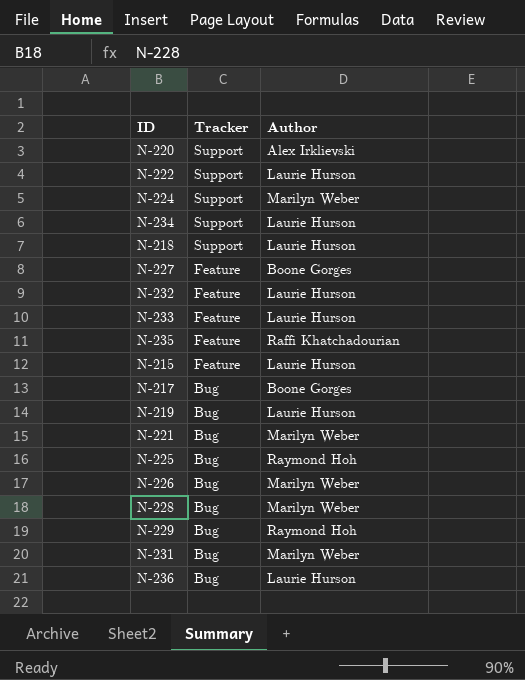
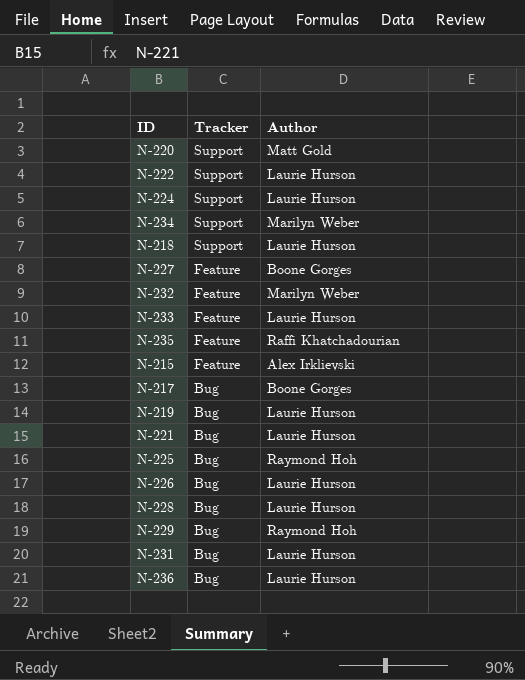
N-220 | Author: Alex Irklievski -> Matt Gold
N-224 | Author: Marilyn Weber -> Laurie Hurson
N-234 | Author: Laurie Hurson -> Marilyn Weber
N-232 | Author: Laurie Hurson -> Marilyn Weber
N-215 | Author: Laurie Hurson -> Alex Irklievski
N-221 | Author: Marilyn Weber -> Laurie Hurson
N-226 | Author: Marilyn Weber -> Laurie Hurson
N-228 | Author: Marilyn Weber -> Laurie Hurson
N-231 | Author: Marilyn Weber -> Laurie Hurson

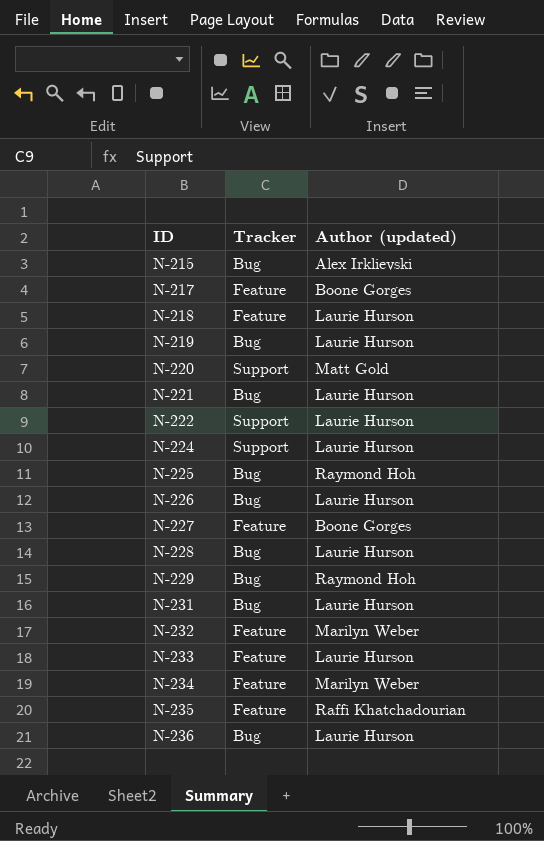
row order: Tracker descending -> ID ascending
column name: Author -> Author (updated)
N-215 | Tracker: Feature -> Bug
N-217 | Tracker: Bug -> Feature
N-218 | Tracker: Support -> Feature
N-234 | Tracker: Support -> Feature

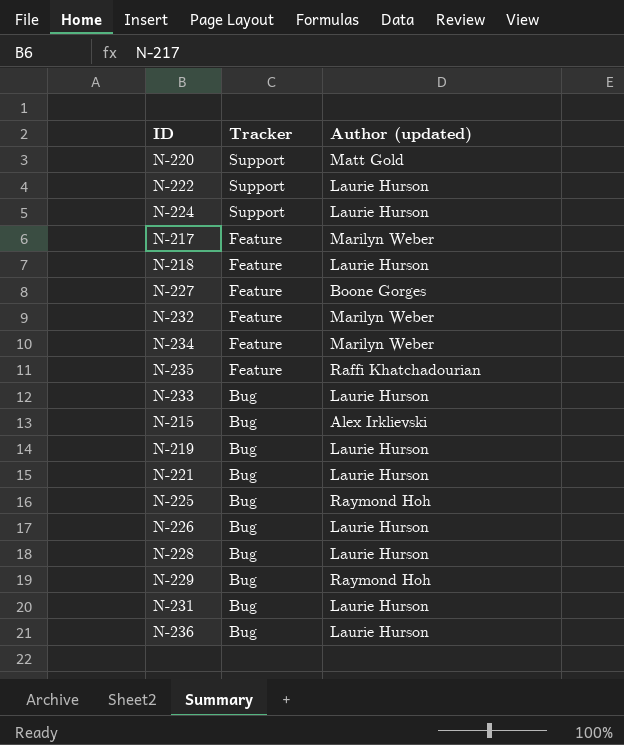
row order: ID ascending -> Tracker descending
N-217 | Author (updated): Boone Gorges -> Marilyn Weber
N-233 | Tracker: Feature -> Bug

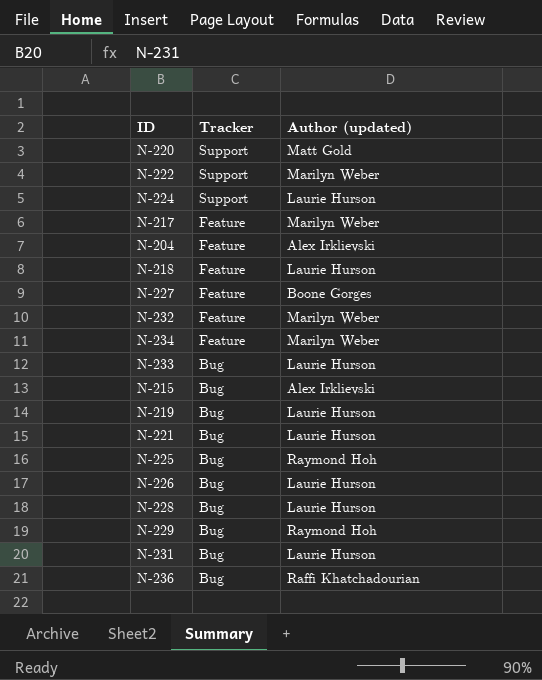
row N-235: Feature | Raffi Khatchadourian -> none
N-222 | Author (updated): Laurie Hurson -> Marilyn Weber
row N-204: none -> Feature | Alex Irklievski
N-236 | Author (updated): Laurie Hurson -> Raffi Khatchadourian

